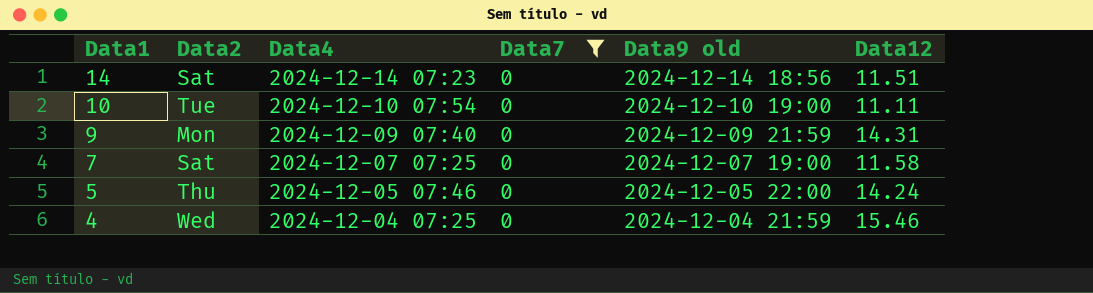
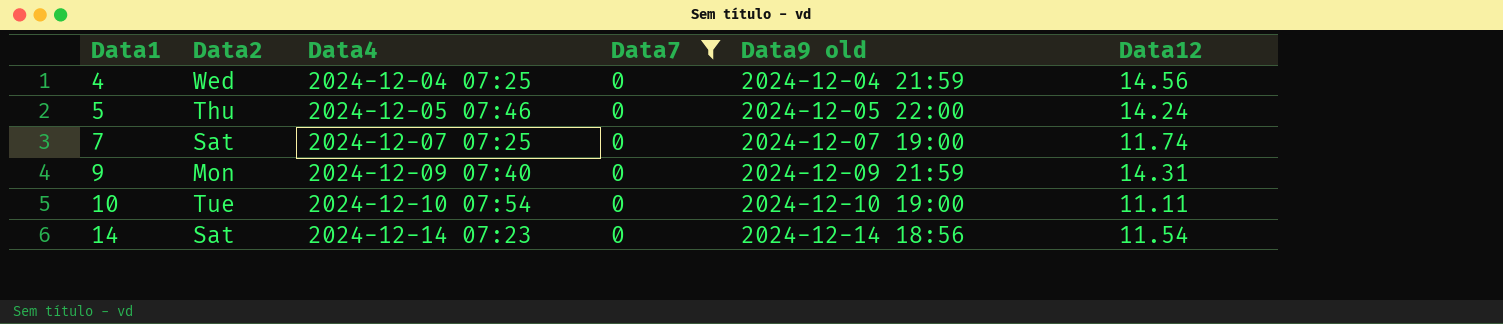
row order: Data1 descending -> Data1 ascending
4 | Data12: 15.46 -> 14.56
7 | Data12: 11.58 -> 11.74
14 | Data12: 11.51 -> 11.54

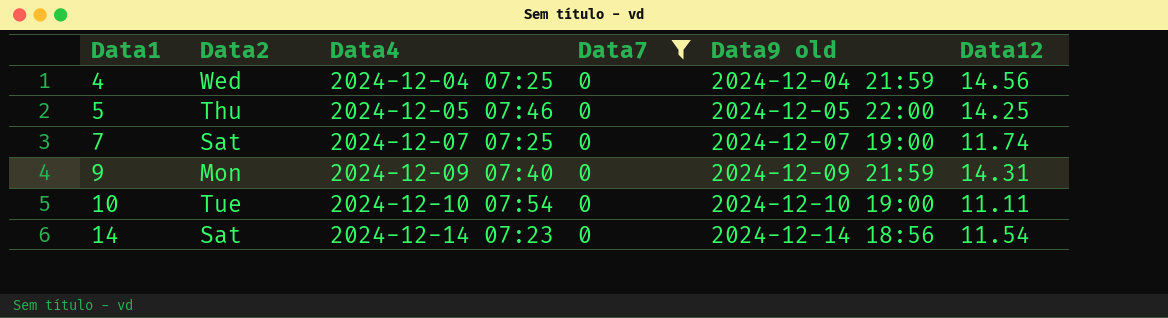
5 | Data12: 14.24 -> 14.25

